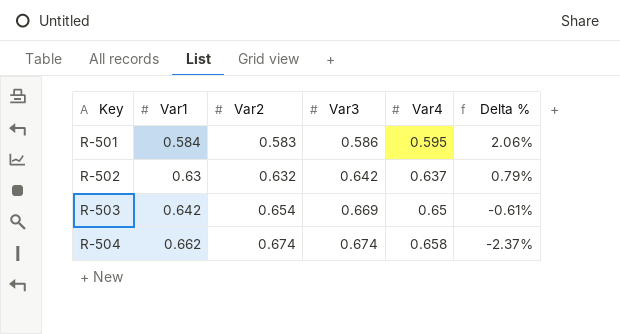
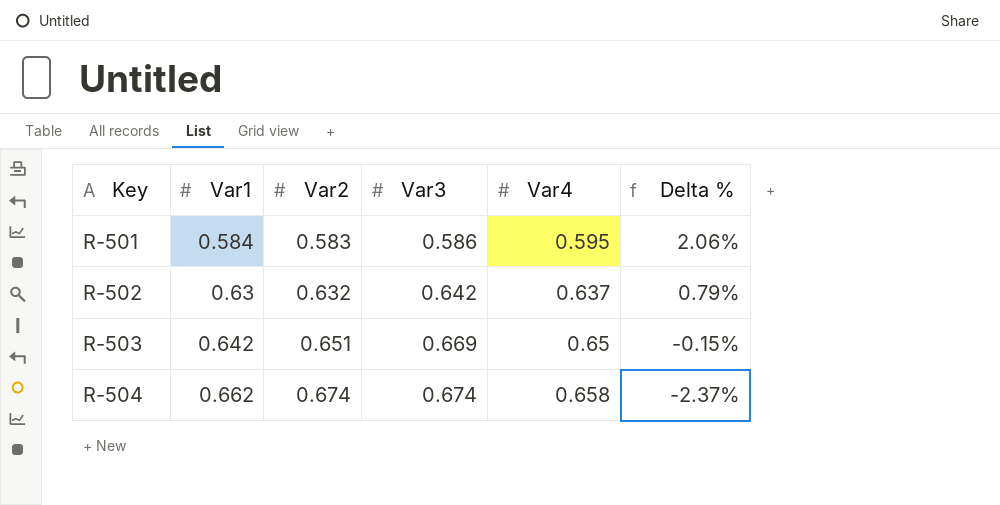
R-503 | Var2: 0.654 -> 0.651
R-503 | Delta %: -0.61% -> -0.15%

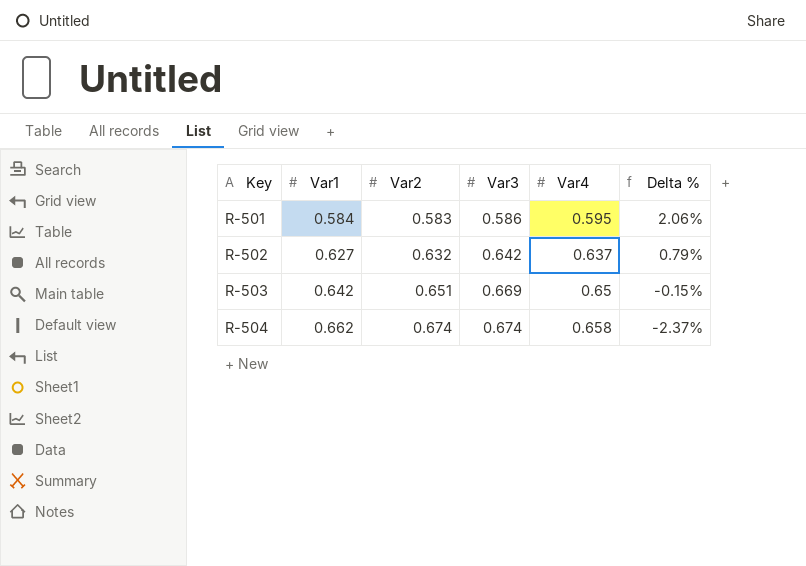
R-502 | Var1: 0.63 -> 0.627

